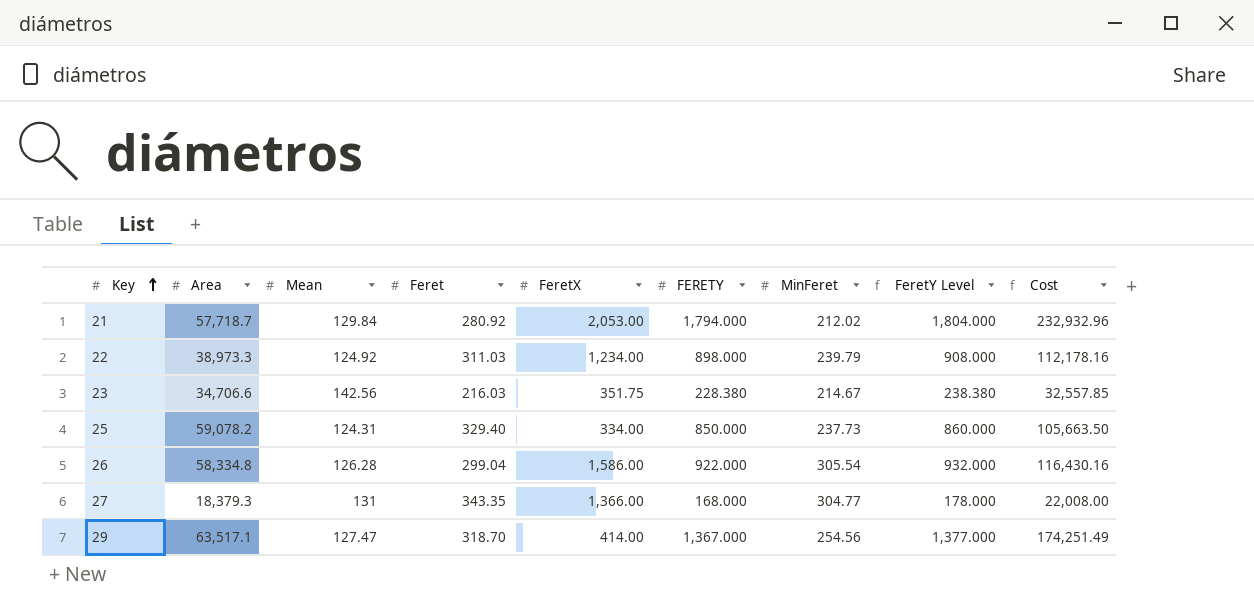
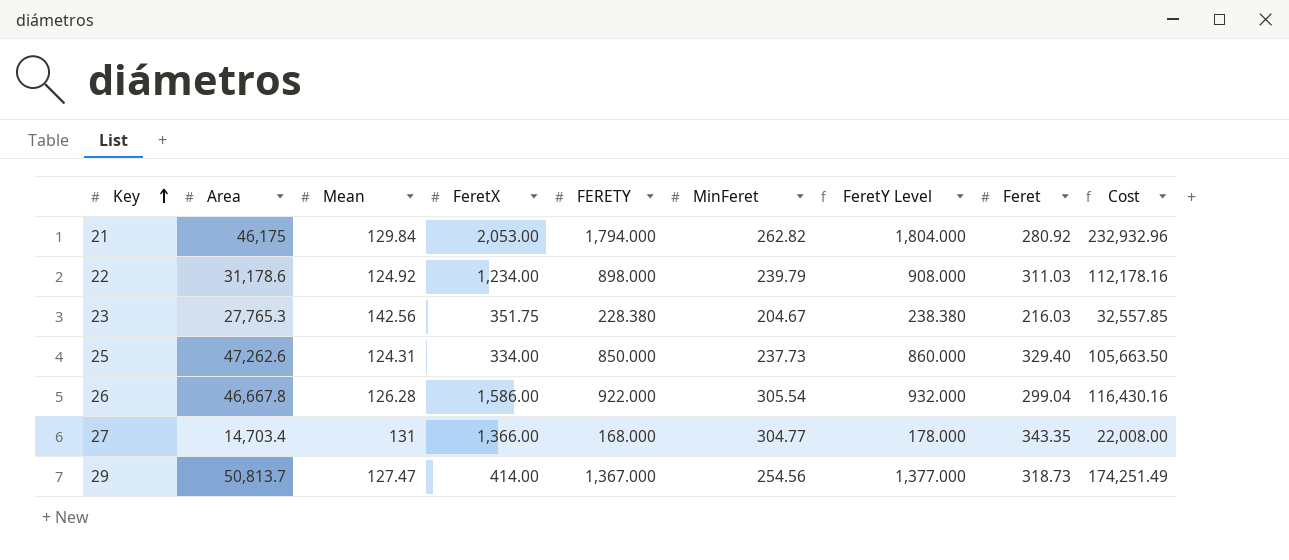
column Feret | position: 4 -> 8
21 | Area: 57,718.7 -> 46,175
21 | MinFeret: 212.02 -> 262.82
22 | Area: 38,973.3 -> 31,178.6
23 | Area: 34,706.6 -> 27,765.3
23 | MinFeret: 214.67 -> 204.67
25 | Area: 59,078.2 -> 47,262.6
26 | Area: 58,334.8 -> 46,667.8
27 | Area: 18,379.3 -> 14,703.4
29 | Area: 63,517.1 -> 50,813.7
29 | Feret: 318.70 -> 318.73

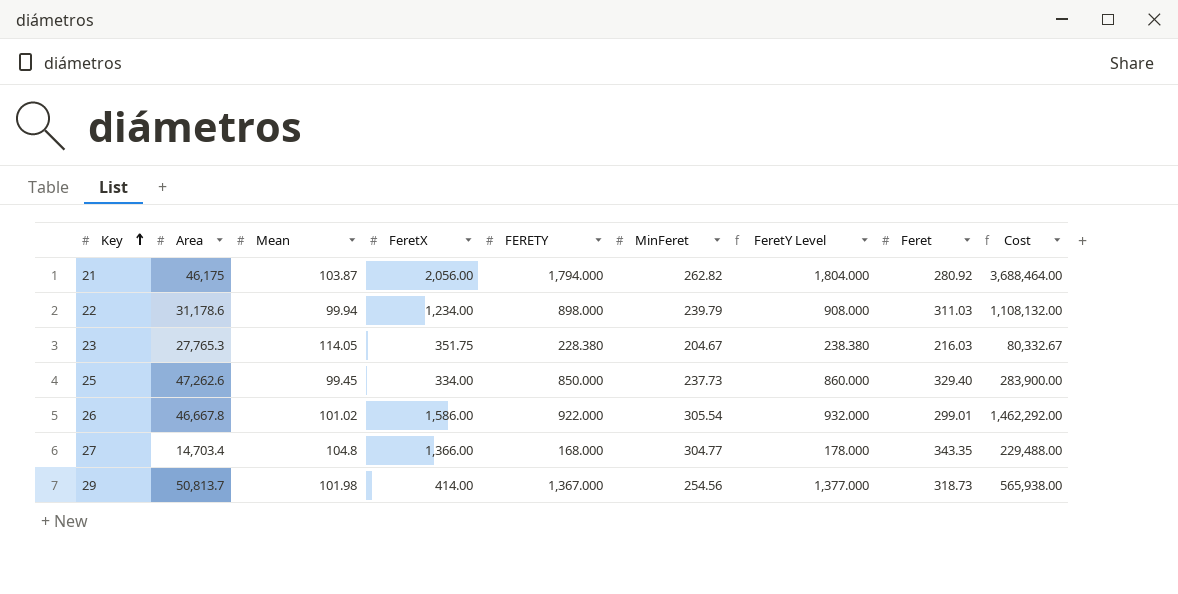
column Cost | formula: [Mean] * [FERETY] -> [FeretX] * [FERETY]
21 | Mean: 129.84 -> 103.87
21 | FeretX: 2,053.00 -> 2,056.00
22 | Mean: 124.92 -> 99.94
23 | Mean: 142.56 -> 114.05
25 | Mean: 124.31 -> 99.45
26 | Mean: 126.28 -> 101.02
26 | Feret: 299.04 -> 299.01
27 | Mean: 131 -> 104.8
29 | Mean: 127.47 -> 101.98

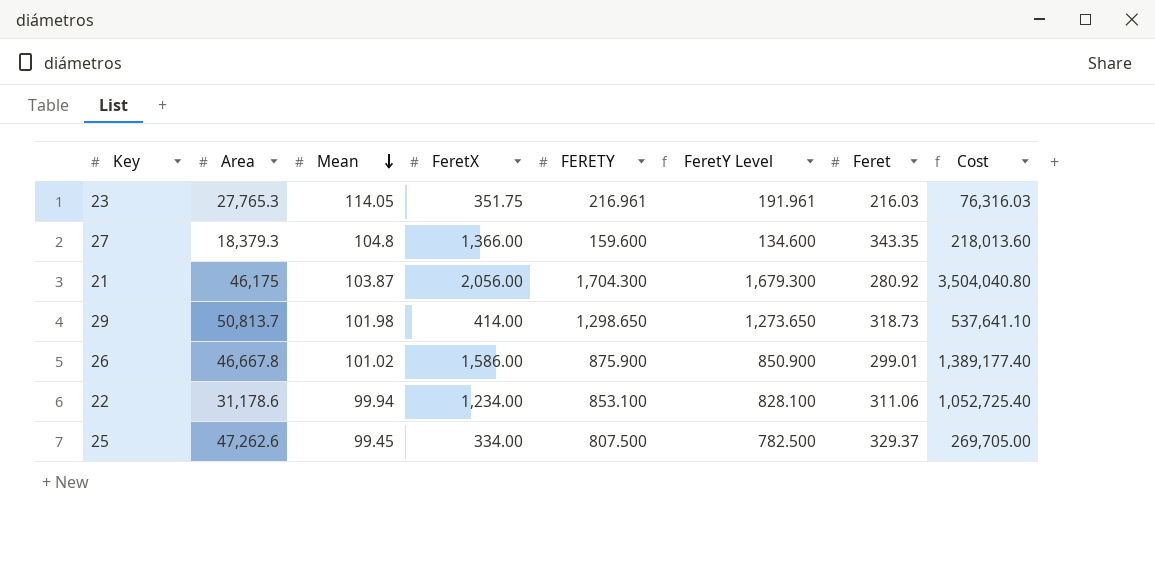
row order: Key ascending -> Mean descending
column MinFeret | position: 6 -> none
column FeretY Level | formula: [FERETY] + 10 -> [FERETY] - 25
23 | FERETY: 228.380 -> 216.961
23 | Cost: 80,332.67 -> 76,316.03
27 | Area: 14,703.4 -> 18,379.3
27 | FERETY: 168.000 -> 159.600
27 | Cost: 229,488.00 -> 218,013.60
21 | FERETY: 1,794.000 -> 1,704.300
21 | Cost: 3,688,464.00 -> 3,504,040.80
29 | FERETY: 1,367.000 -> 1,298.650
29 | Cost: 565,938.00 -> 537,641.10
26 | FERETY: 922.000 -> 875.900
26 | Cost: 1,462,292.00 -> 1,389,177.40
22 | FERETY: 898.000 -> 853.100
22 | Feret: 311.03 -> 311.06
22 | Cost: 1,108,132.00 -> 1,052,725.40
25 | FERETY: 850.000 -> 807.500
25 | Feret: 329.40 -> 329.37
25 | Cost: 283,900.00 -> 269,705.00

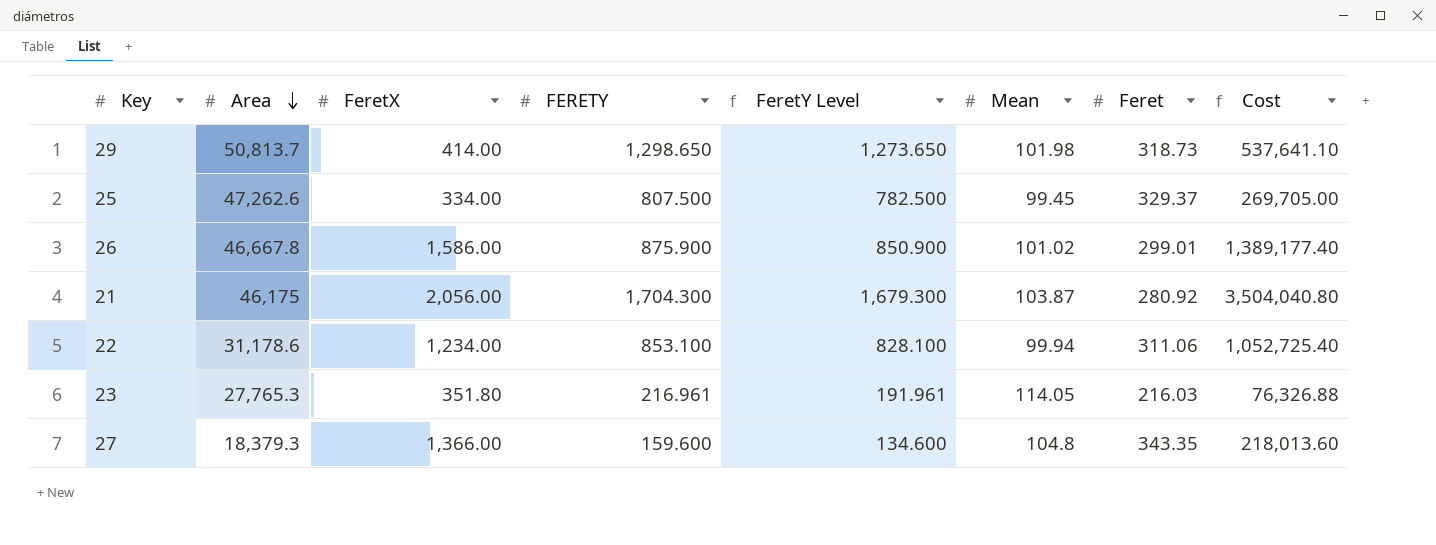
row order: Mean descending -> Area descending
column Mean | position: 3 -> 6
23 | FeretX: 351.75 -> 351.80
23 | Cost: 76,316.03 -> 76,326.88

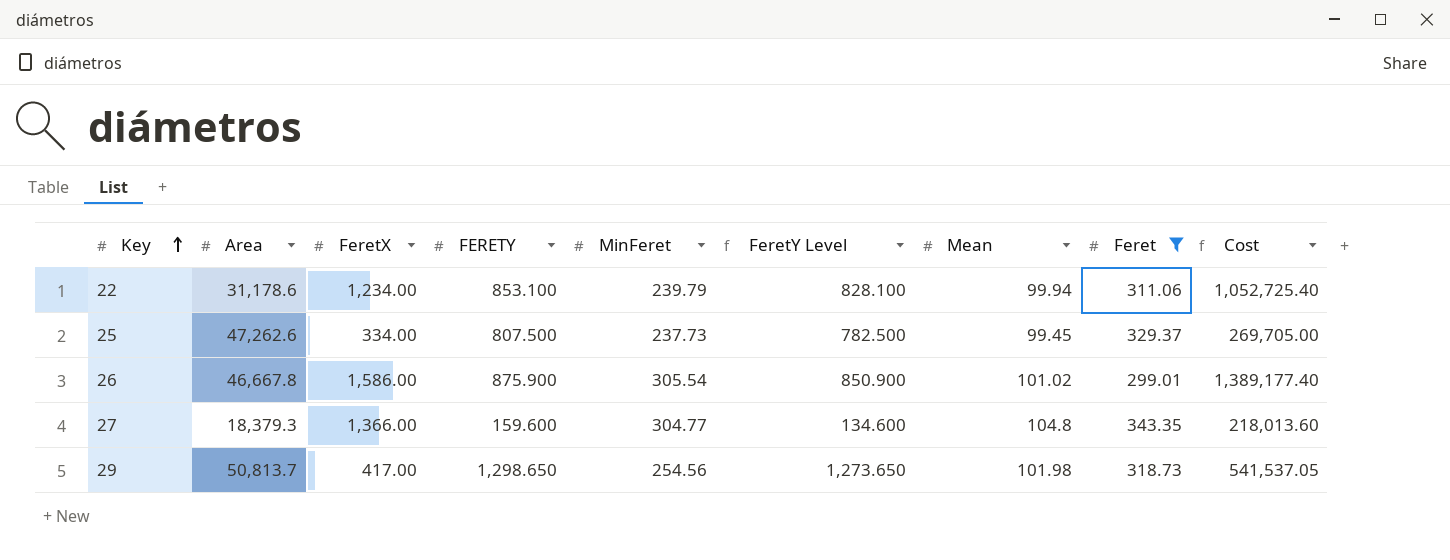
filter: none -> Feret >= 299.01
row order: Area descending -> Key ascending
column MinFeret | position: none -> 5
29 | FeretX: 414.00 -> 417.00
29 | Cost: 537,641.10 -> 541,537.05

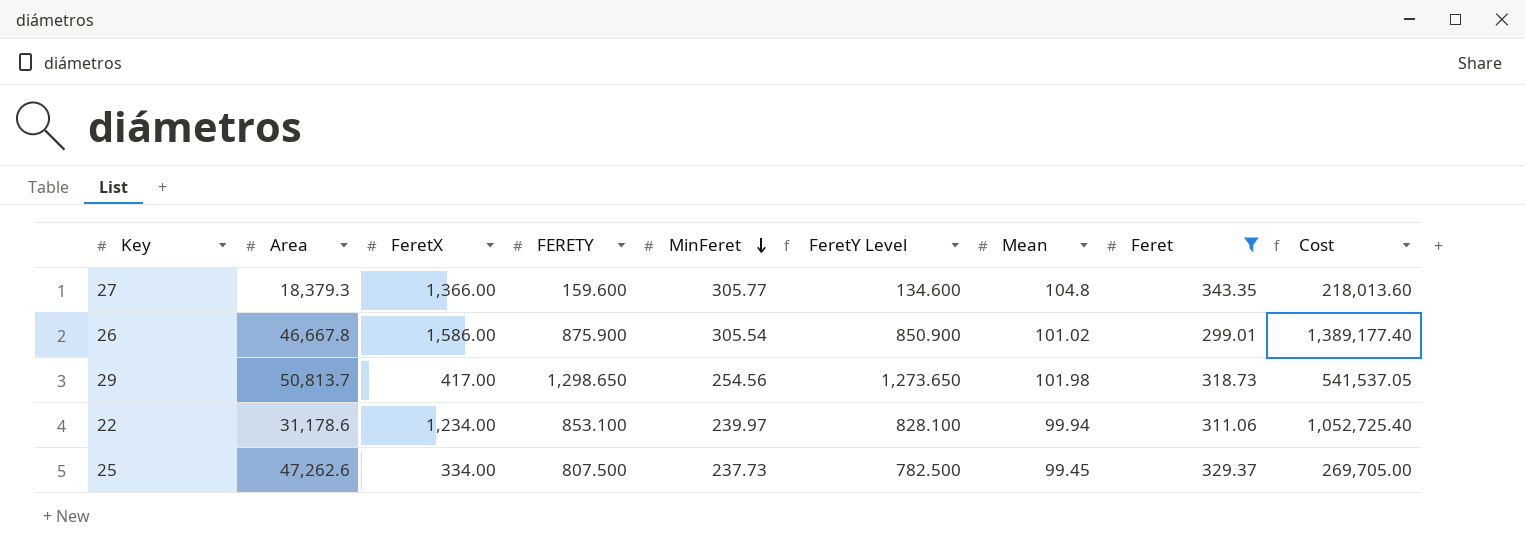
row order: Key ascending -> MinFeret descending
27 | MinFeret: 304.77 -> 305.77
22 | MinFeret: 239.79 -> 239.97

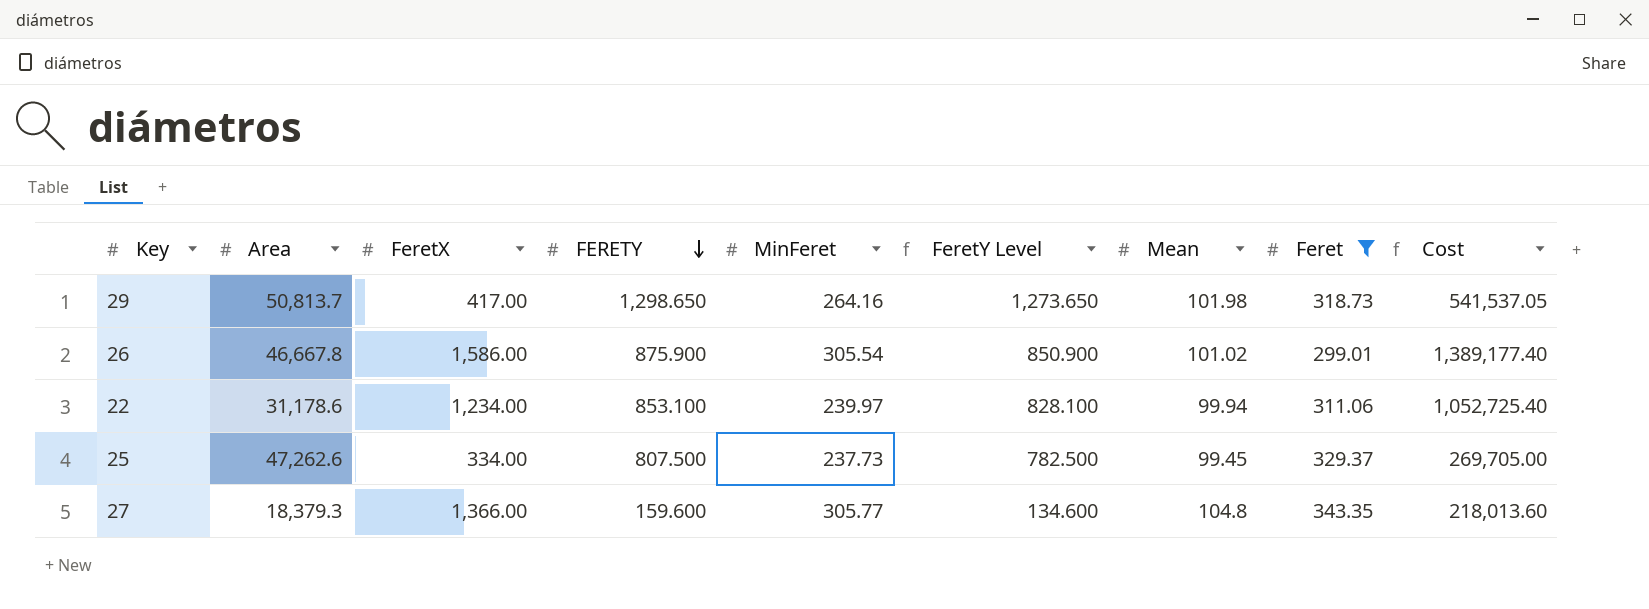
row order: MinFeret descending -> FERETY descending
29 | MinFeret: 254.56 -> 264.16

